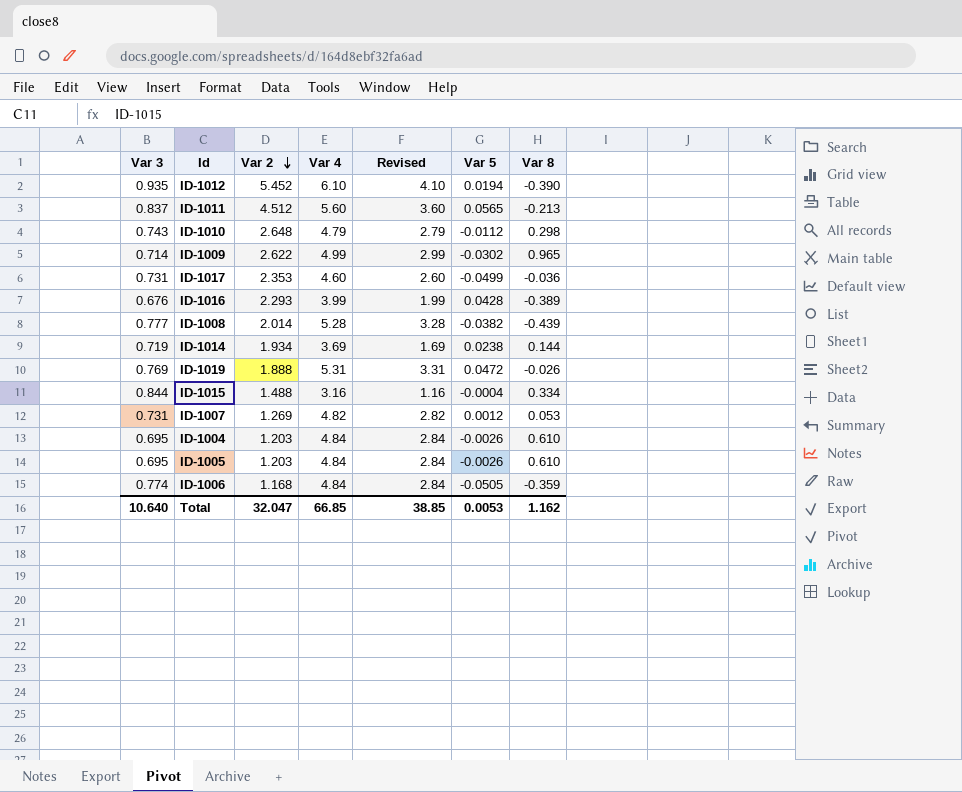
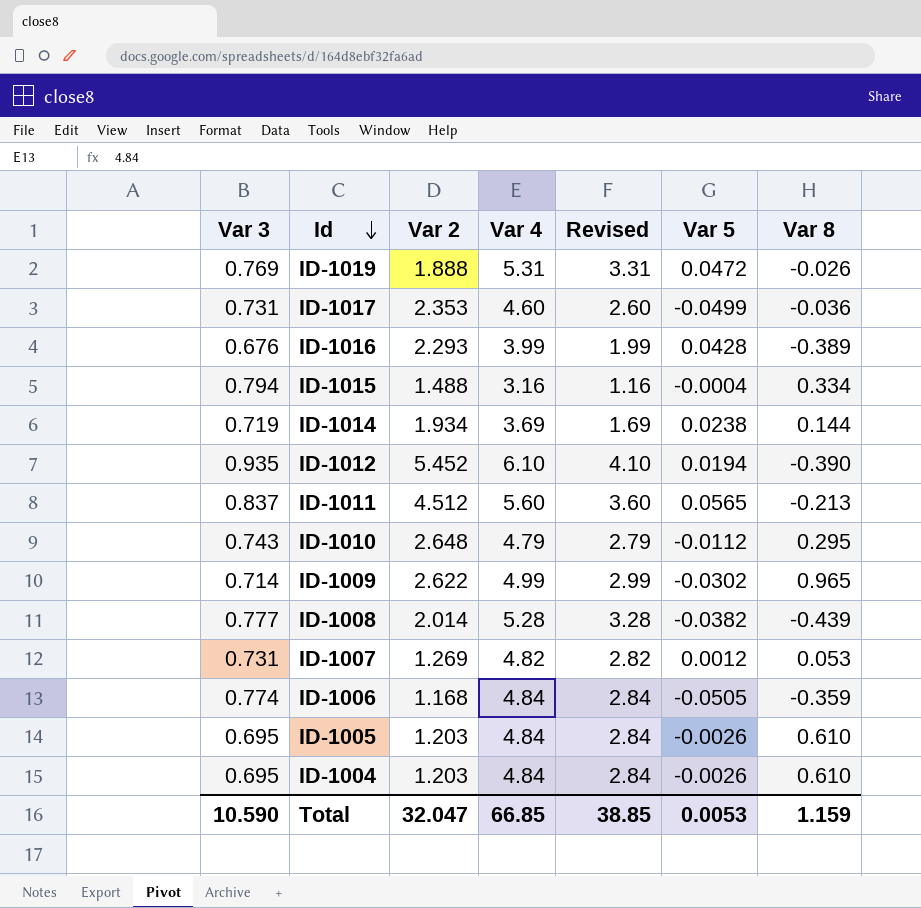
row order: Var 2 descending -> Id descending
ID-1015 | Var 3: 0.844 -> 0.794
ID-1010 | Var 8: 0.298 -> 0.295
Total | Var 3: 10.640 -> 10.590
Total | Var 8: 1.162 -> 1.159

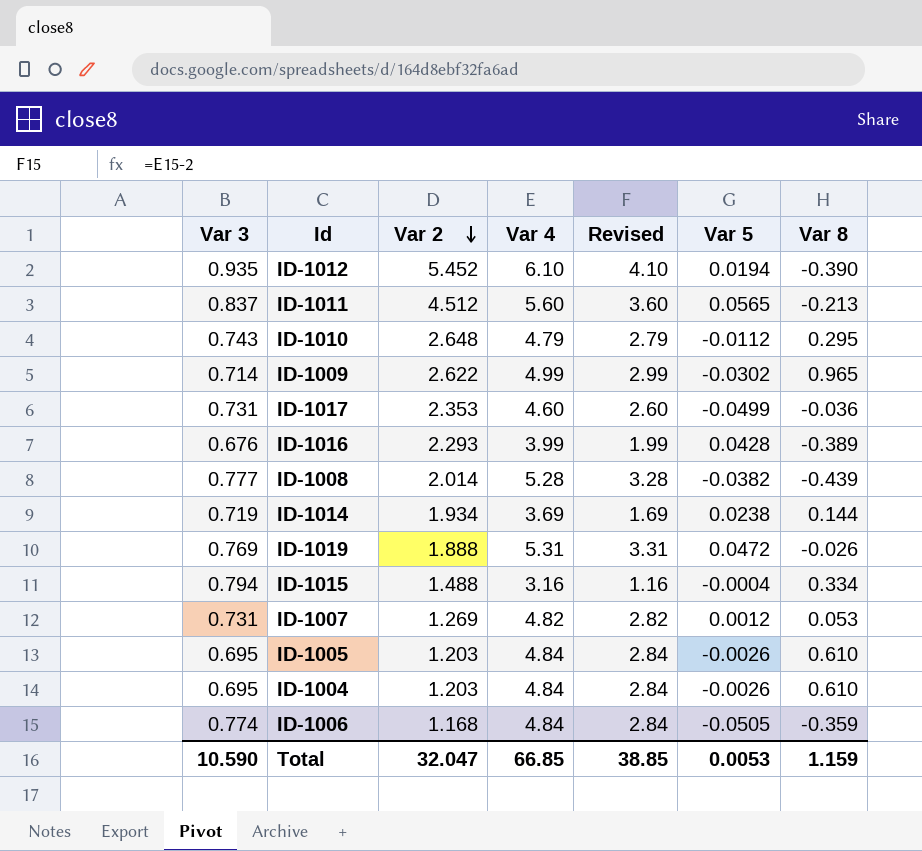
row order: Id descending -> Var 2 descending

